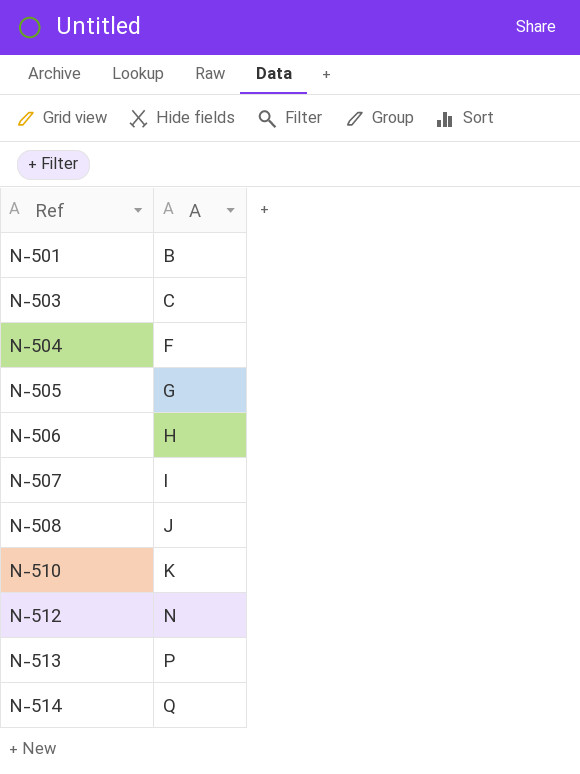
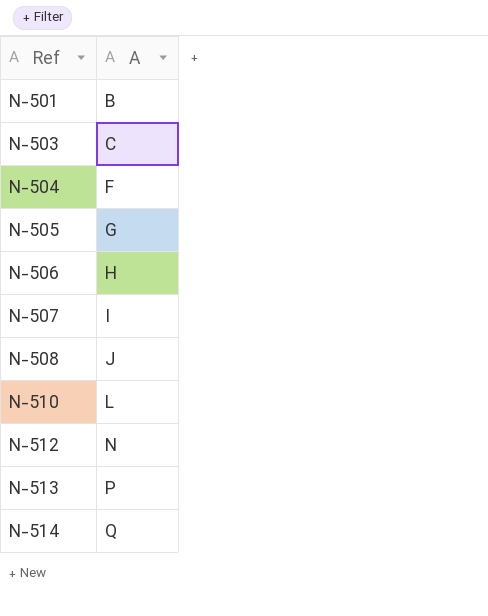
N-510 | A: K -> L

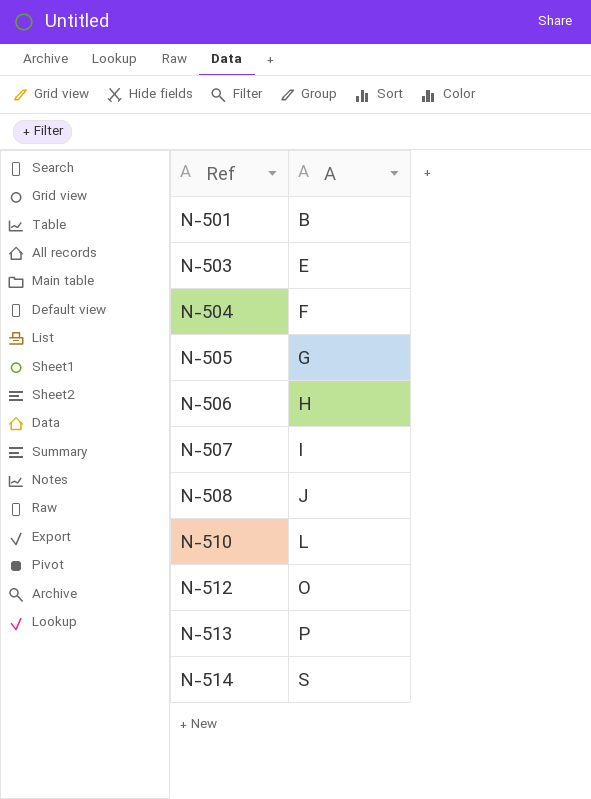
N-503 | A: C -> E
N-512 | A: N -> O
N-514 | A: Q -> S

